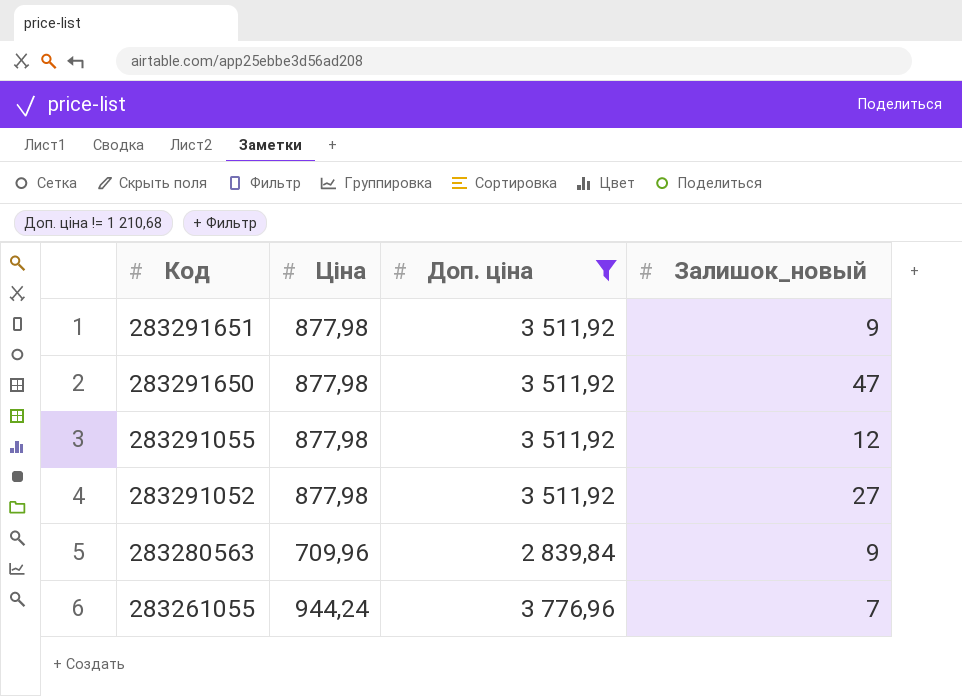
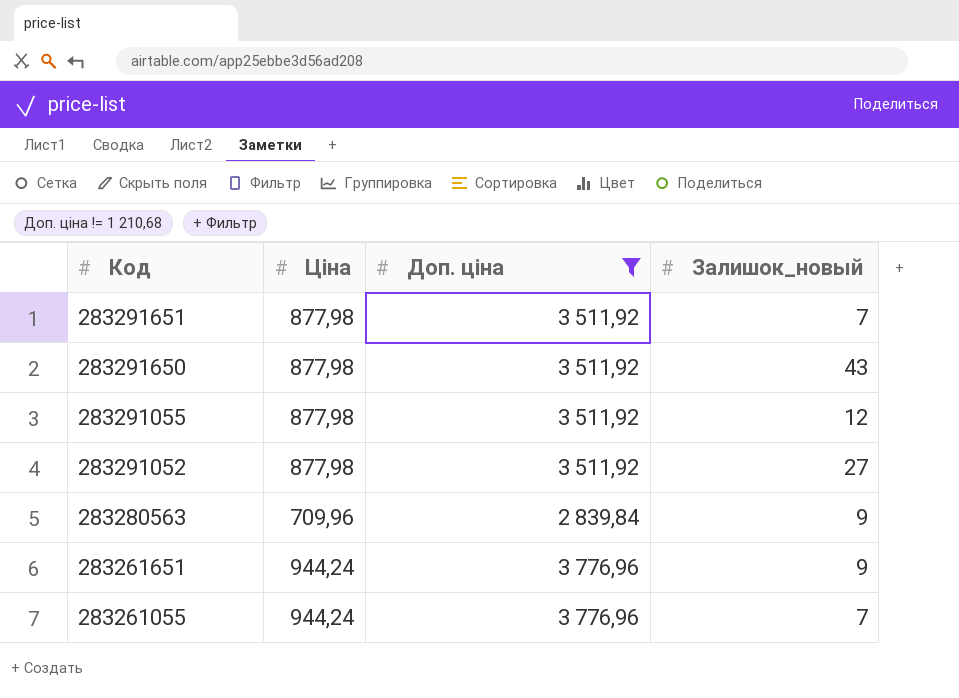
283291651 | Залишок_новый: 9 -> 7
283291650 | Залишок_новый: 47 -> 43
row 283261651: none -> 944,24 | 3 776,96 | 9

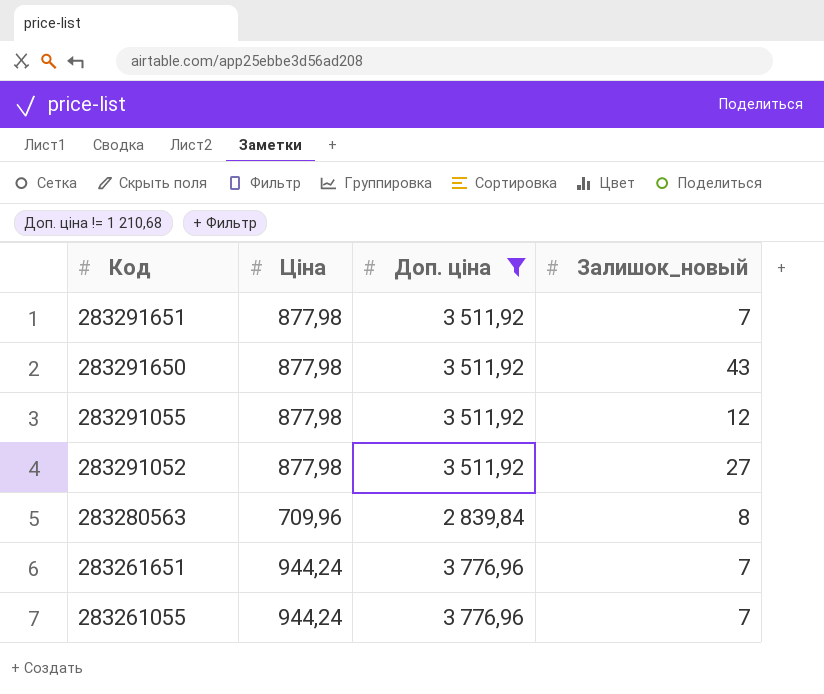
283280563 | Залишок_новый: 9 -> 8
283261651 | Залишок_новый: 9 -> 7

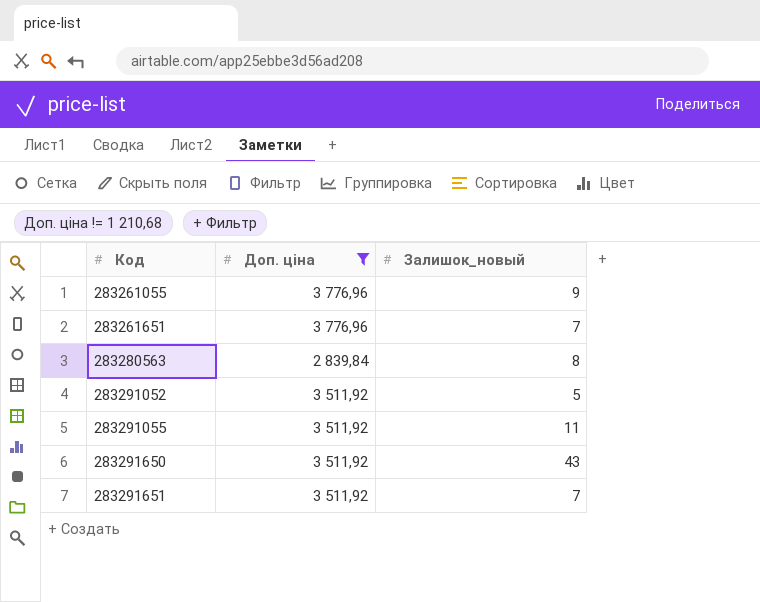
row order: Код descending -> Код ascending
column Ціна | position: 2 -> none
283261055 | Залишок_новый: 7 -> 9
283291052 | Залишок_новый: 27 -> 5
283291055 | Залишок_новый: 12 -> 11

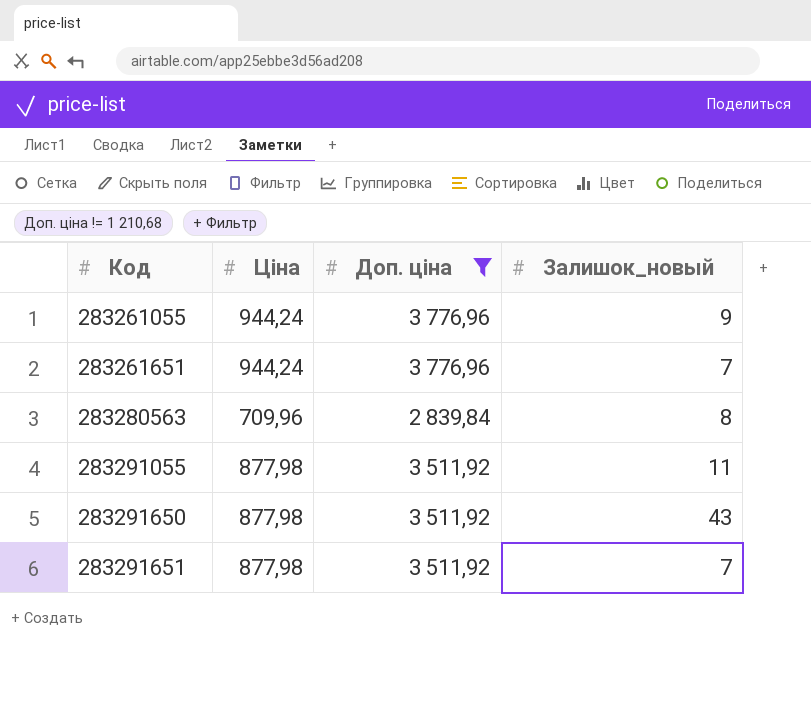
column Ціна | position: none -> 2
row 283291052: 3 511,92 | 5 -> none

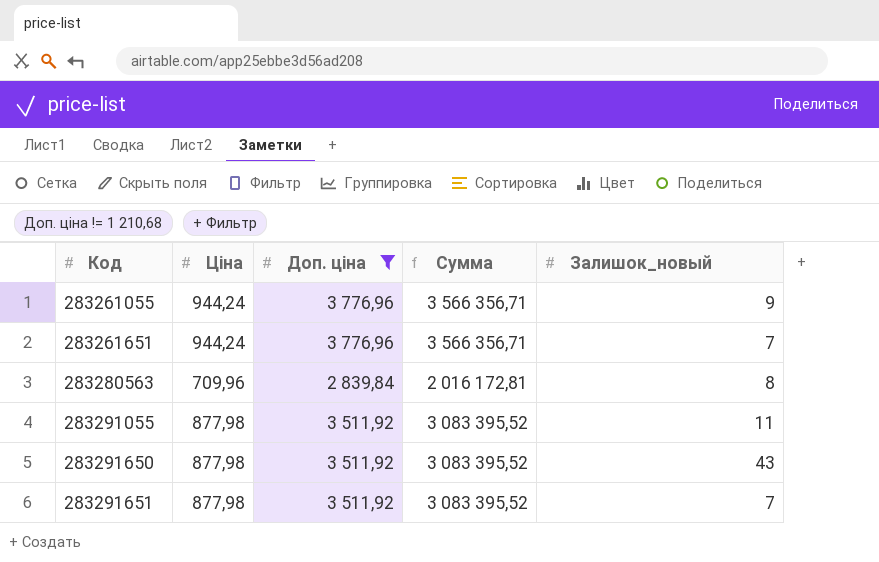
column Сумма | formula: none -> [Ціна] * [Доп. ціна]

